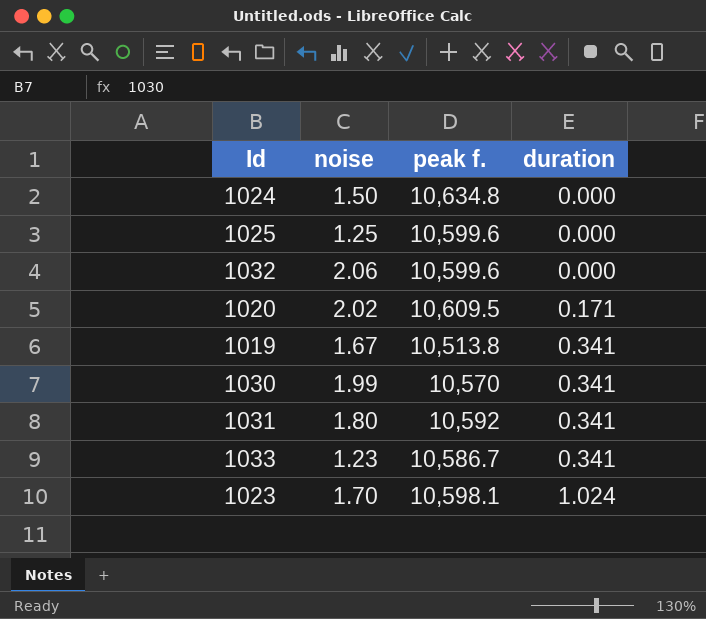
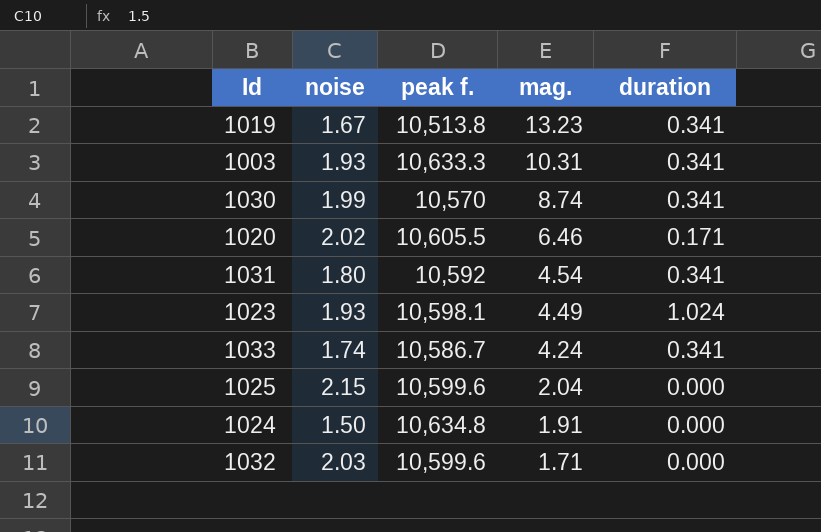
row order: duration ascending -> mag. descending
column mag. | position: none -> 4
row 1003: none -> 1.93 | 10,633.3 | 10.31 | 0.341
1020 | peak f.: 10,609.5 -> 10,605.5
1023 | noise: 1.70 -> 1.93
1033 | noise: 1.23 -> 1.74
1025 | noise: 1.25 -> 2.15
1032 | noise: 2.06 -> 2.03

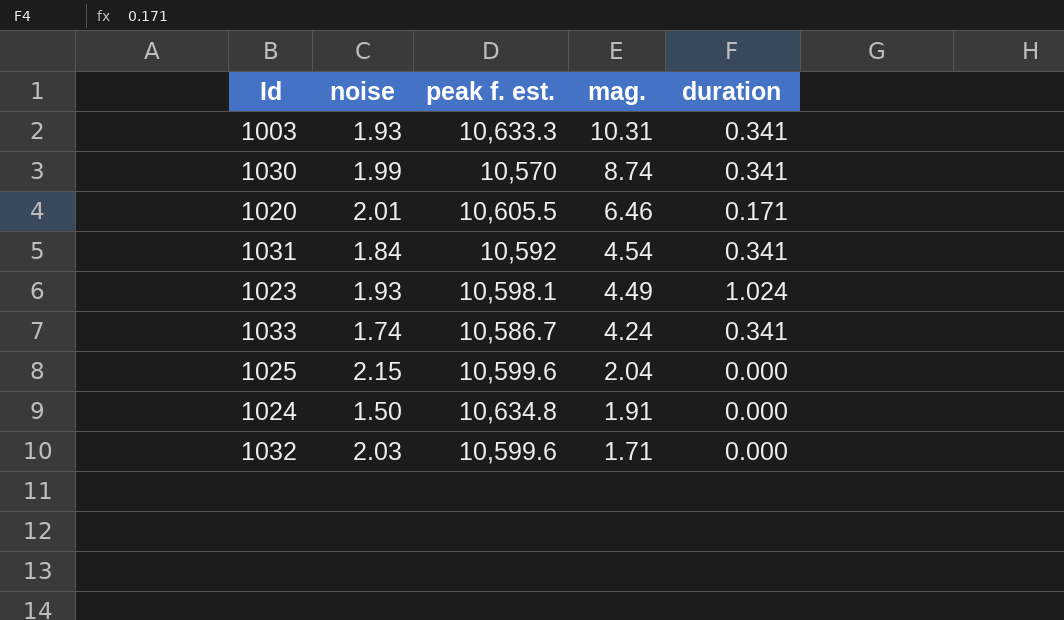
column name: peak f. -> peak f. est.
row 1019: 1.67 | 10,513.8 | 13.23 | 0.341 -> none
1020 | noise: 2.02 -> 2.01
1031 | noise: 1.80 -> 1.84

